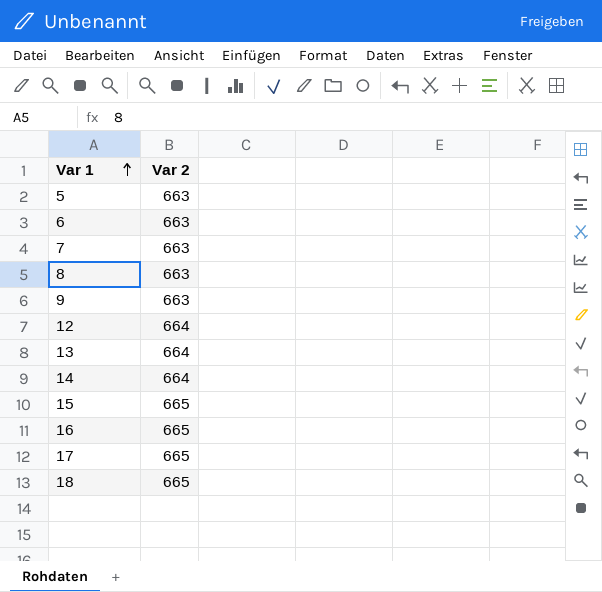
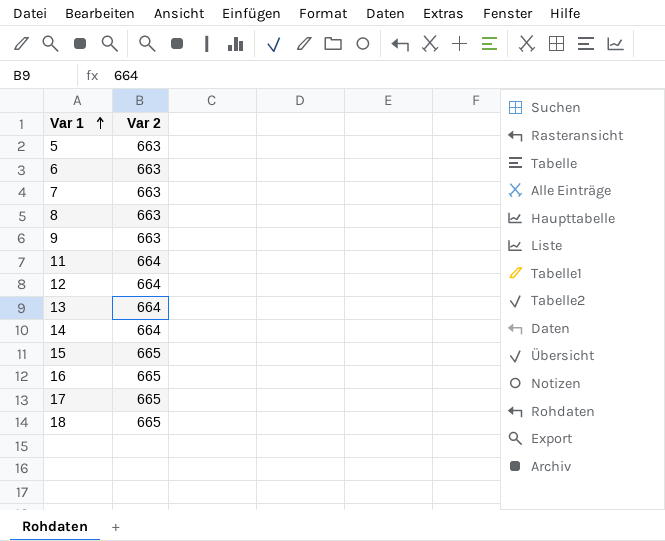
row 11: none -> 664

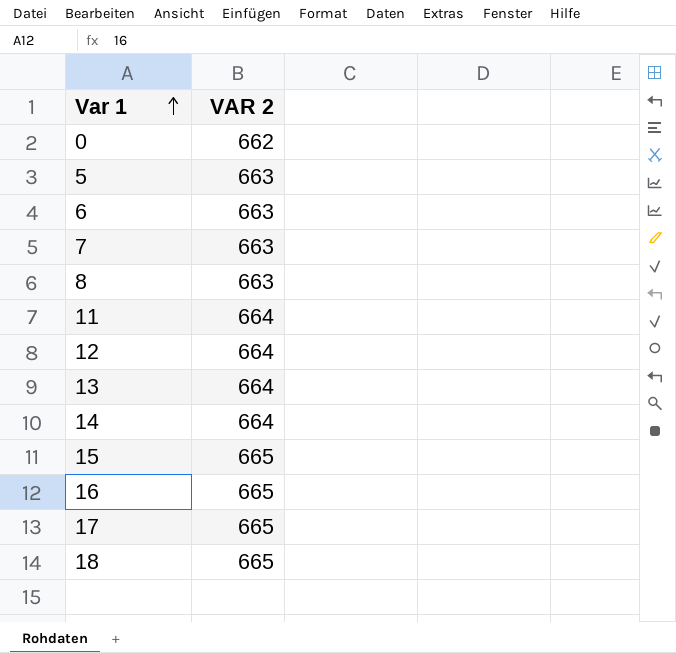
column name: Var 2 -> VAR 2
row 9: 663 -> none
row 0: none -> 662

